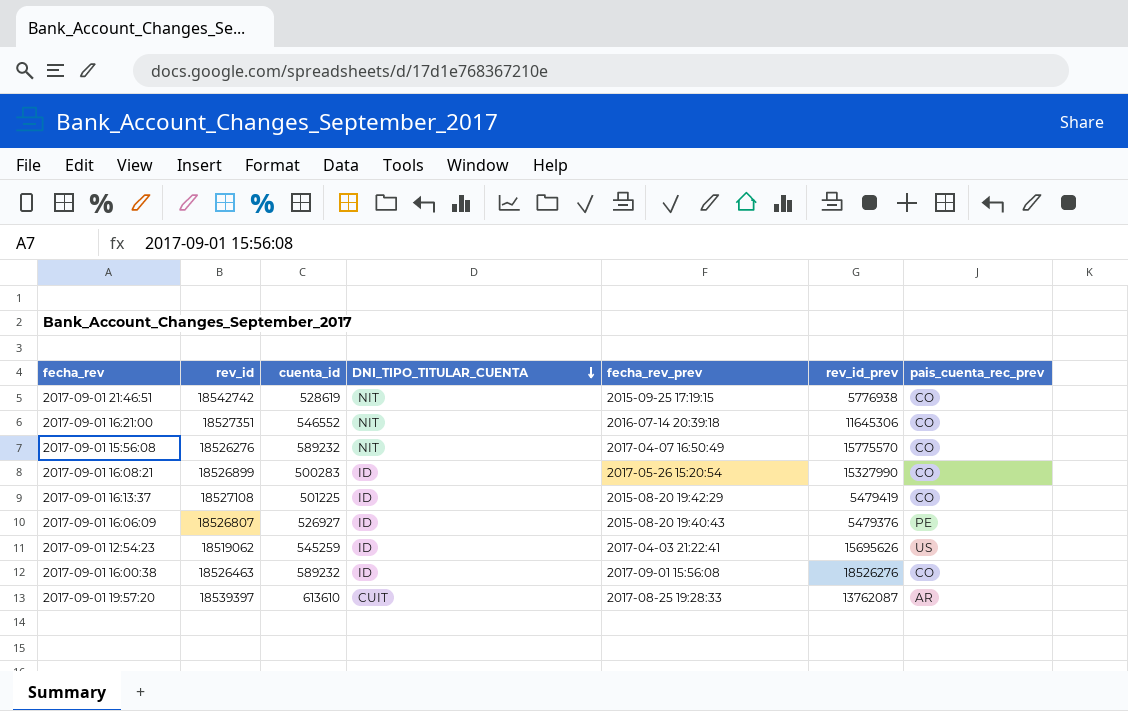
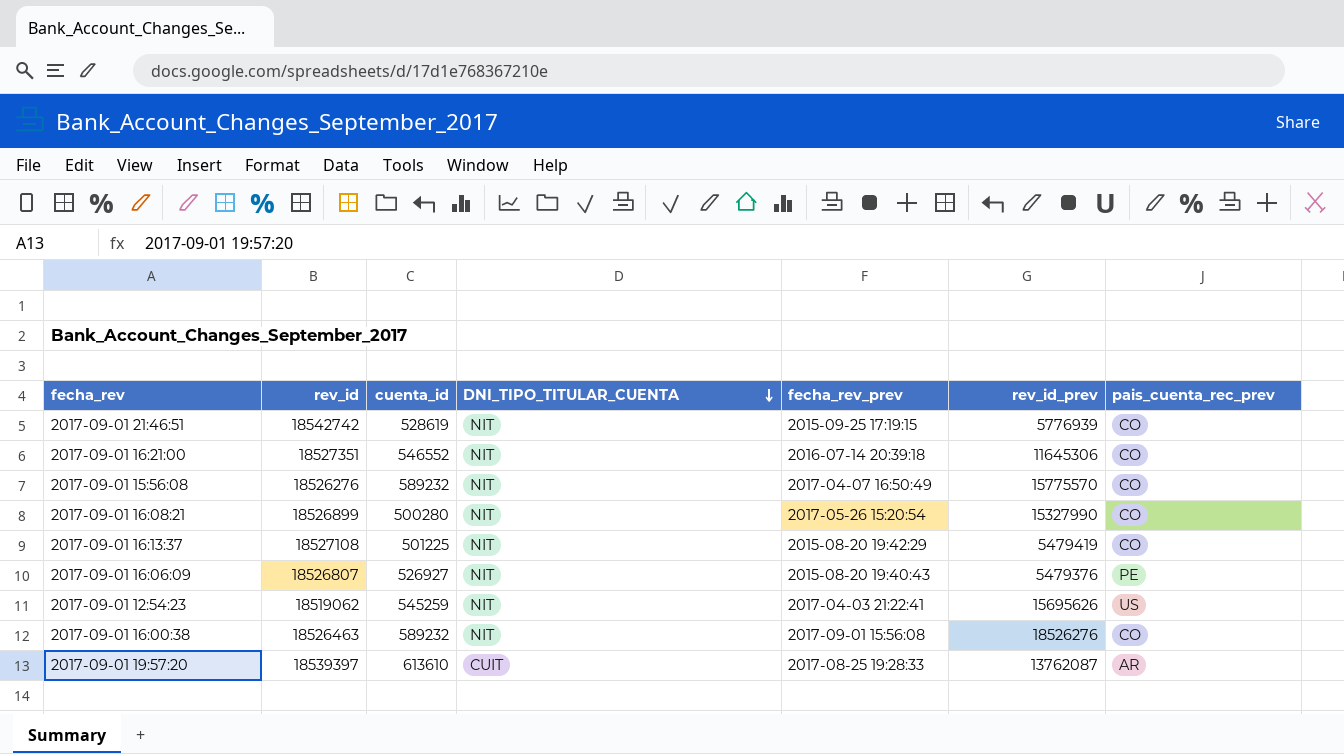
2017-09-01 21:46:51 | rev_id_prev: 5776938 -> 5776939
2017-09-01 16:08:21 | cuenta_id: 500283 -> 500280
2017-09-01 16:08:21 | DNI_TIPO_TITULAR_CUENTA: ID -> NIT
2017-09-01 16:13:37 | DNI_TIPO_TITULAR_CUENTA: ID -> NIT
2017-09-01 16:06:09 | DNI_TIPO_TITULAR_CUENTA: ID -> NIT
2017-09-01 12:54:23 | DNI_TIPO_TITULAR_CUENTA: ID -> NIT
2017-09-01 16:00:38 | DNI_TIPO_TITULAR_CUENTA: ID -> NIT

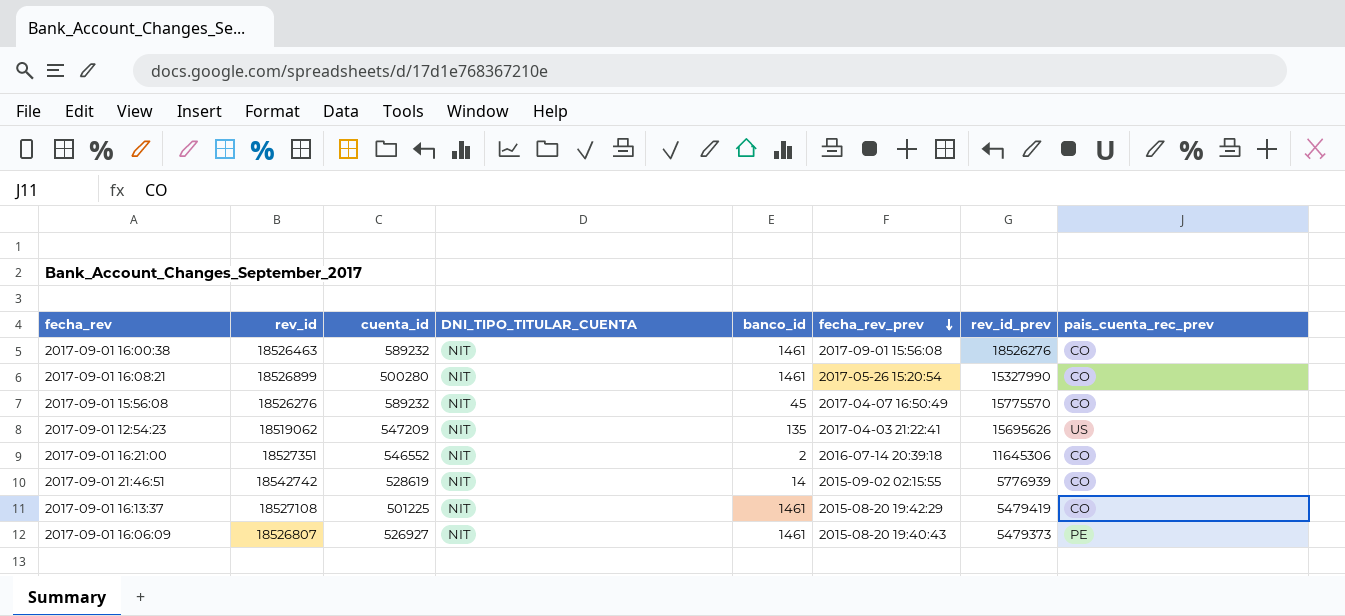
row order: DNI_TIPO_TITULAR_CUENTA descending -> fecha_rev_prev descending
column banco_id | position: none -> 5
row 2017-09-01 19:57:20: 18539397 | 613610 | CUIT | 2017-08-25 19:28:33 | 13762087 | AR -> none
2017-09-01 12:54:23 | cuenta_id: 545259 -> 547209
2017-09-01 21:46:51 | fecha_rev_prev: 2015-09-25 17:19:15 -> 2015-09-02 02:15:55
2017-09-01 16:06:09 | rev_id_prev: 5479376 -> 5479373

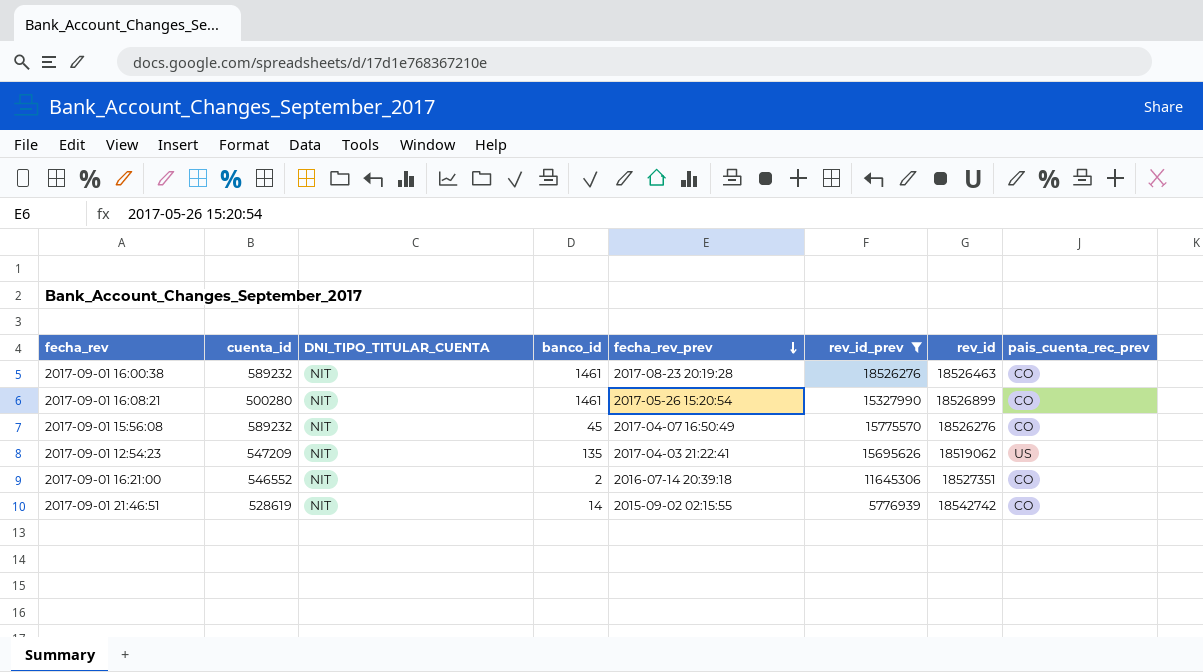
filter: none -> rev_id_prev >= 5776939
column rev_id | position: 2 -> 7
2017-09-01 16:00:38 | fecha_rev_prev: 2017-09-01 15:56:08 -> 2017-08-23 20:19:28

